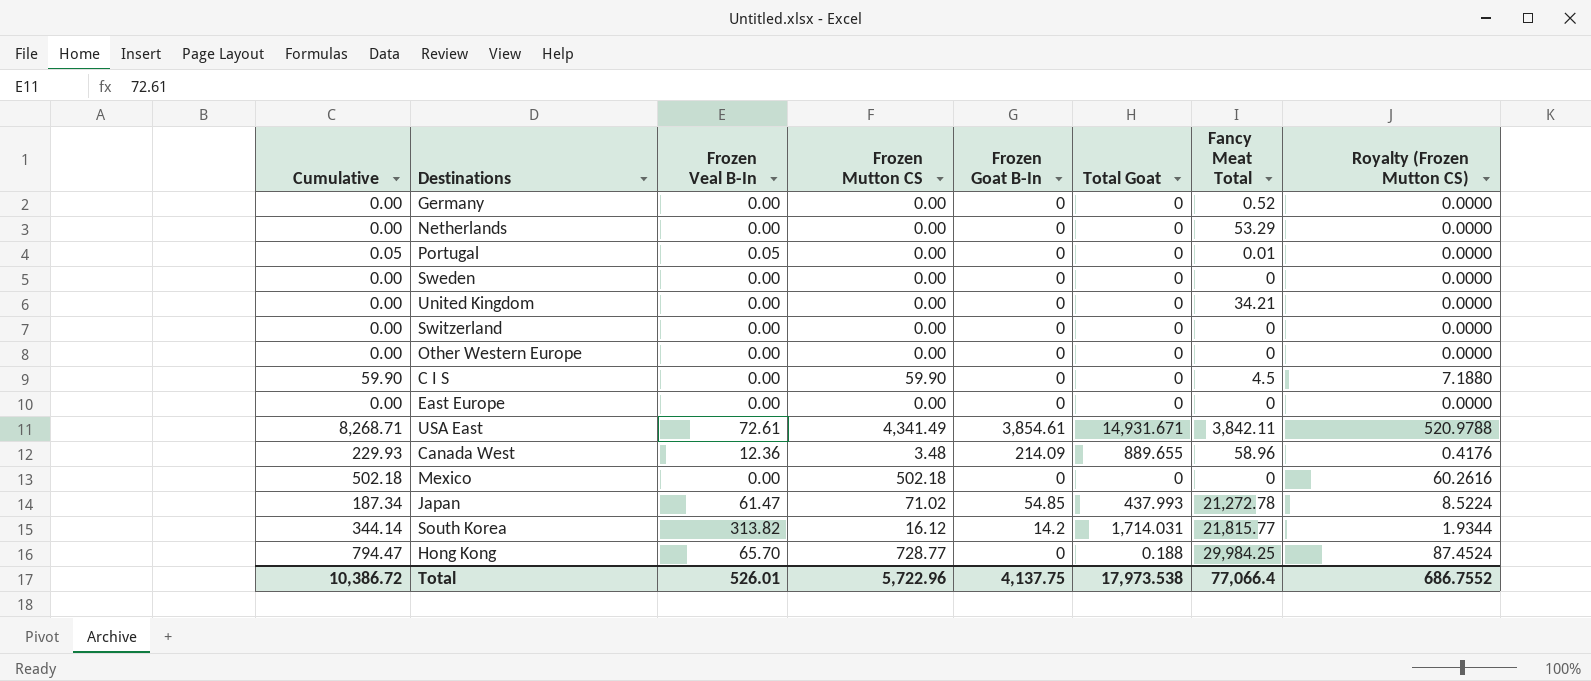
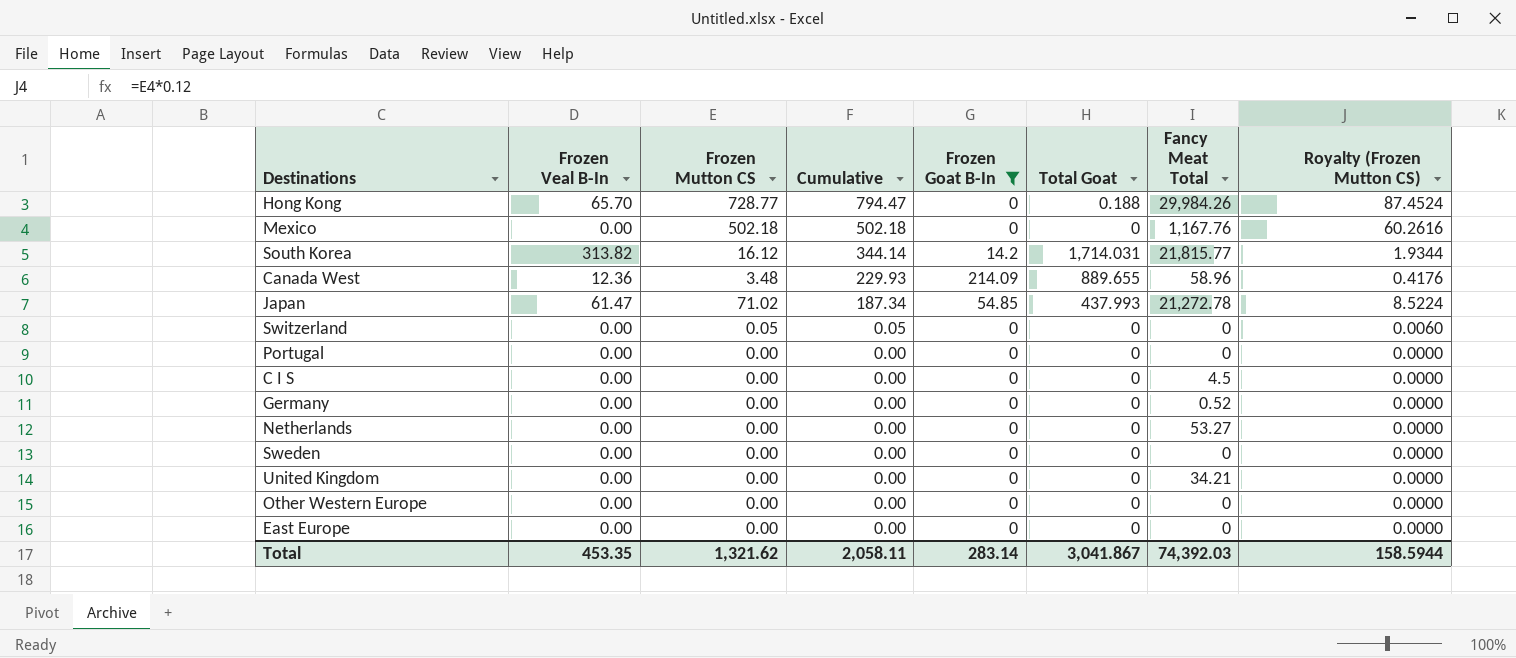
filter: none -> Frozen Goat B-In != 3,854.61
row order: none -> Cumulative descending
column Cumulative | position: 1 -> 4
Hong Kong | Fancy Meat Total: 29,984.25 -> 29,984.26
Mexico | Fancy Meat Total: 0 -> 1,167.76
Switzerland | Frozen Mutton CS: 0.00 -> 0.05
Switzerland | Cumulative: 0.00 -> 0.05
Switzerland | Royalty (Frozen Mutton CS): 0.0000 -> 0.0060
Portugal | Frozen Veal B-In: 0.05 -> 0.00
Portugal | Cumulative: 0.05 -> 0.00
Portugal | Fancy Meat Total: 0.01 -> 0
C I S | Frozen Mutton CS: 59.90 -> 0.00
C I S | Cumulative: 59.90 -> 0.00
C I S | Royalty (Frozen Mutton CS): 7.1880 -> 0.0000
Netherlands | Fancy Meat Total: 53.29 -> 53.27
Total | Frozen Veal B-In: 526.01 -> 453.35
Total | Frozen Mutton CS: 5,722.96 -> 1,321.62
Total | Cumulative: 10,386.72 -> 2,058.11
Total | Frozen Goat B-In: 4,137.75 -> 283.14
Total | Total Goat: 17,973.538 -> 3,041.867
Total | Fancy Meat Total: 77,066.4 -> 74,392.03
Total | Royalty (Frozen Mutton CS): 686.7552 -> 158.5944

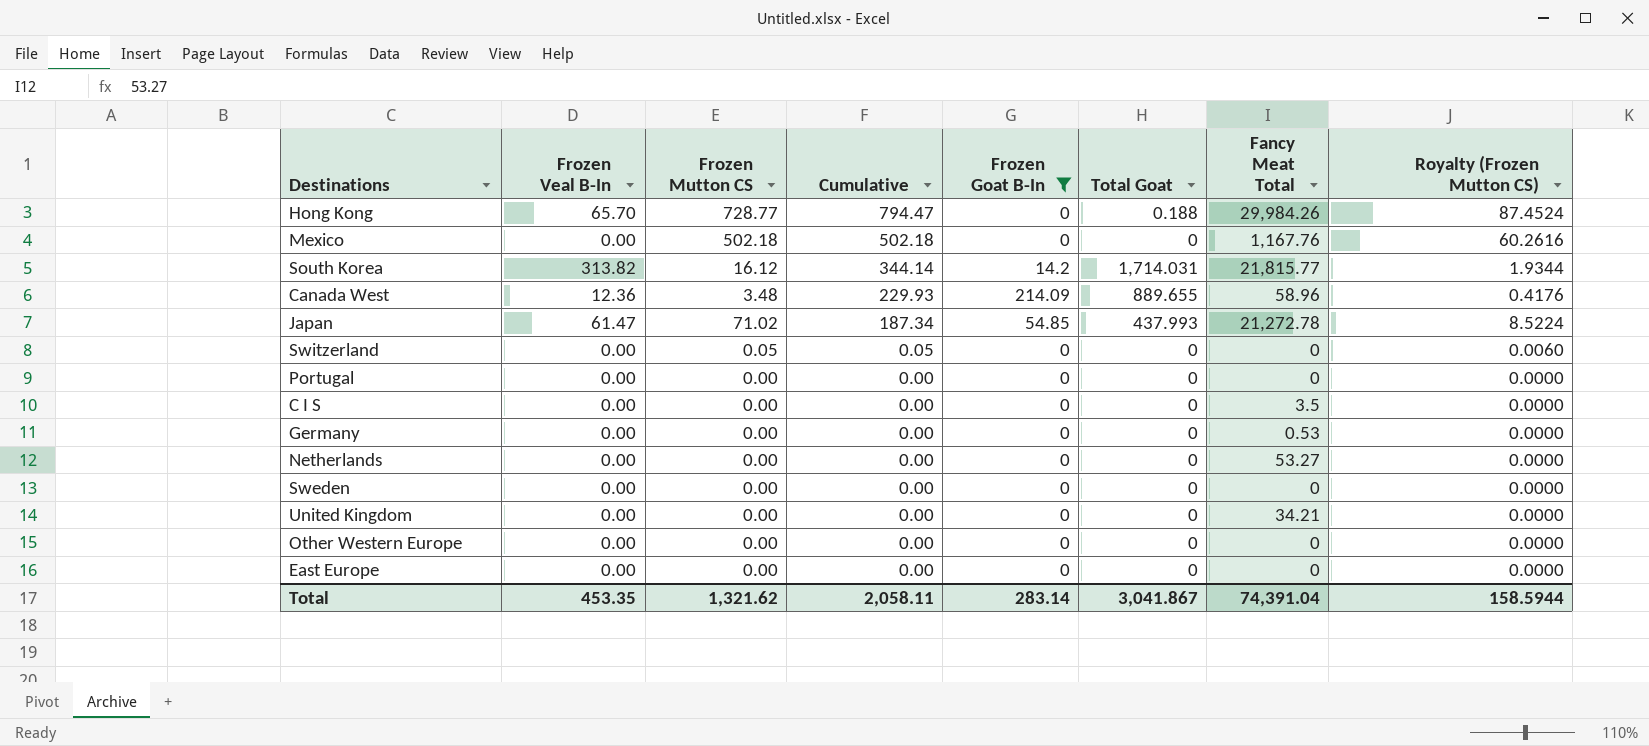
C I S | Fancy Meat Total: 4.5 -> 3.5
Germany | Fancy Meat Total: 0.52 -> 0.53
Total | Fancy Meat Total: 74,392.03 -> 74,391.04

